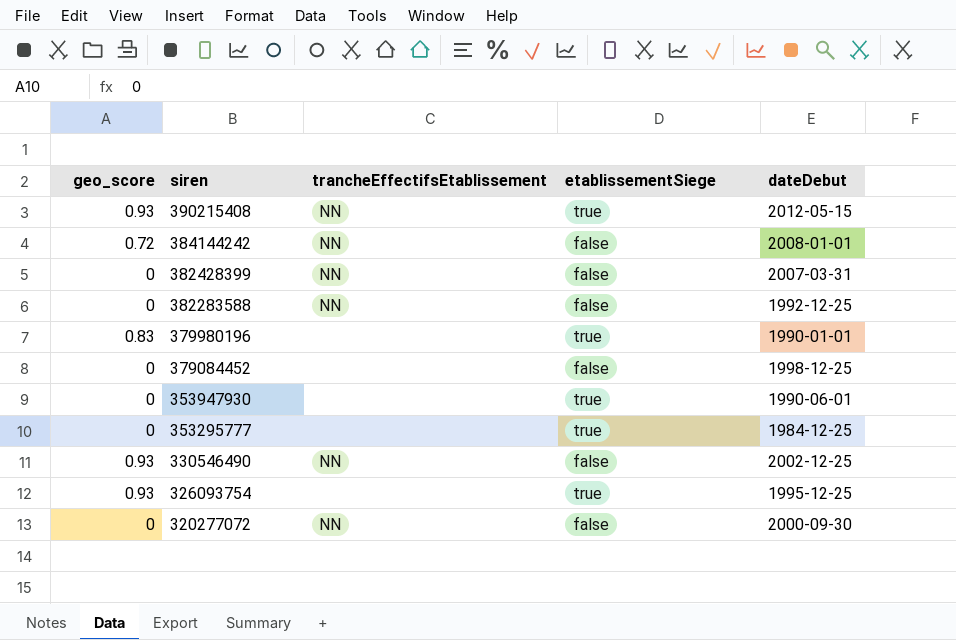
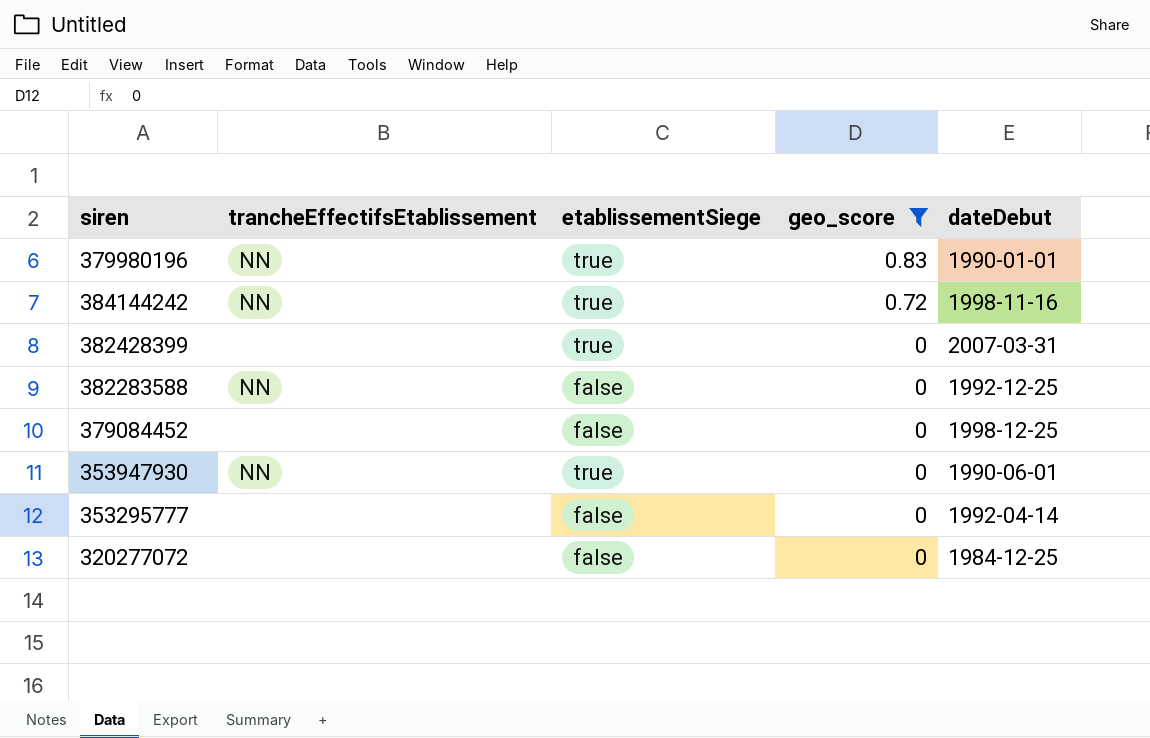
filter: none -> geo_score != 0.93
row order: siren descending -> geo_score descending
column geo_score | position: 1 -> 4
379980196 | trancheEffectifsEtablissement: none -> NN
384144242 | etablissementSiege: false -> true
384144242 | dateDebut: 2008-01-01 -> 1998-11-16
382428399 | trancheEffectifsEtablissement: NN -> none
382428399 | etablissementSiege: false -> true
353947930 | trancheEffectifsEtablissement: none -> NN
353295777 | etablissementSiege: true -> false
353295777 | dateDebut: 1984-12-25 -> 1992-04-14
320277072 | trancheEffectifsEtablissement: NN -> none
320277072 | dateDebut: 2000-09-30 -> 1984-12-25

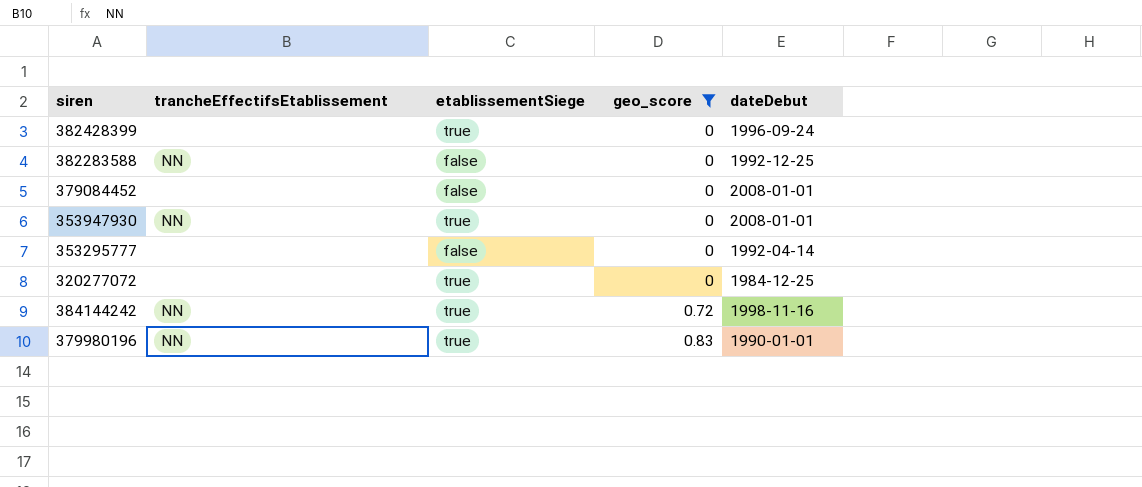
row order: geo_score descending -> geo_score ascending
382428399 | dateDebut: 2007-03-31 -> 1996-09-24
379084452 | dateDebut: 1998-12-25 -> 2008-01-01
353947930 | dateDebut: 1990-06-01 -> 2008-01-01
320277072 | etablissementSiege: false -> true

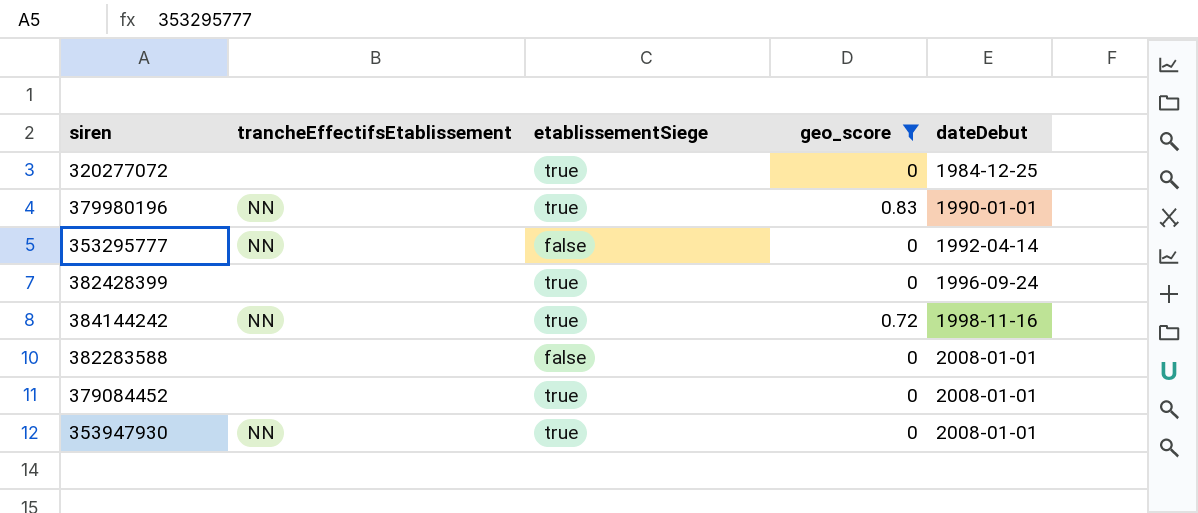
row order: geo_score ascending -> dateDebut ascending
353295777 | trancheEffectifsEtablissement: none -> NN
382283588 | trancheEffectifsEtablissement: NN -> none
382283588 | dateDebut: 1992-12-25 -> 2008-01-01
379084452 | etablissementSiege: false -> true

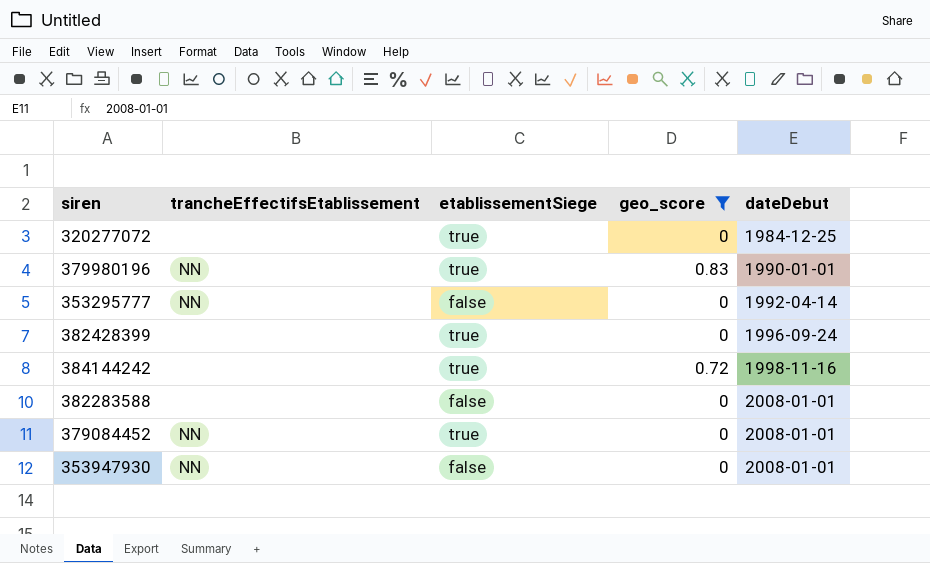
384144242 | trancheEffectifsEtablissement: NN -> none
379084452 | trancheEffectifsEtablissement: none -> NN
353947930 | etablissementSiege: true -> false

